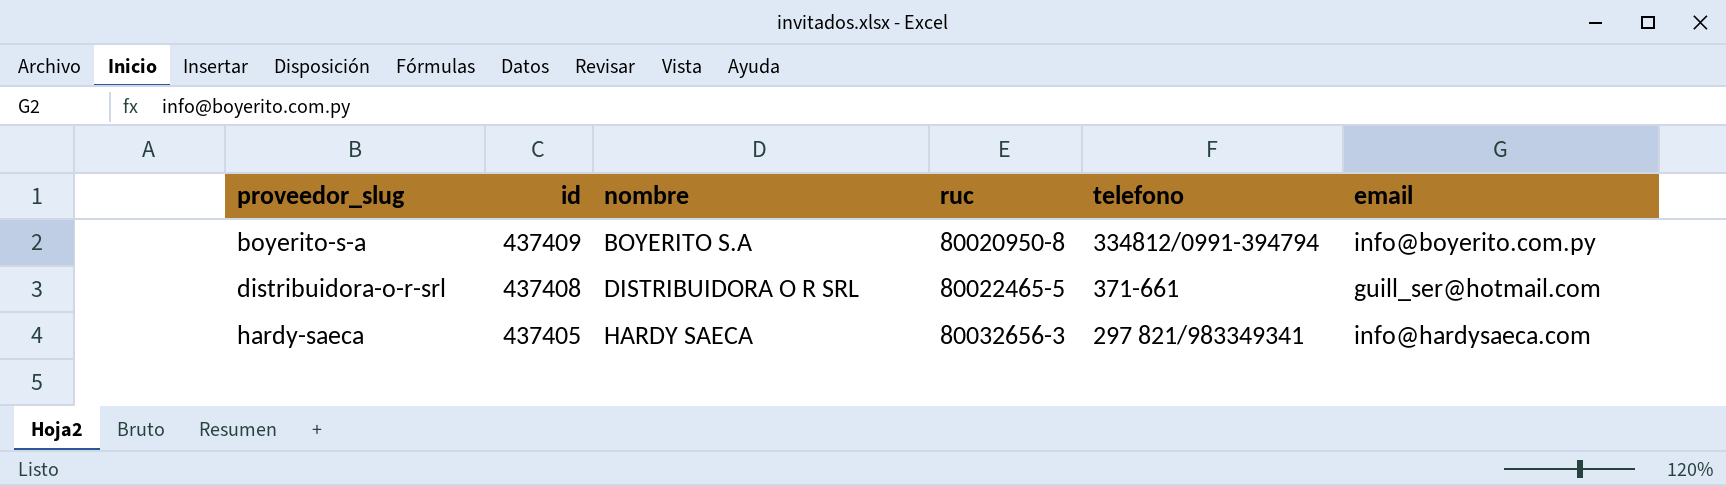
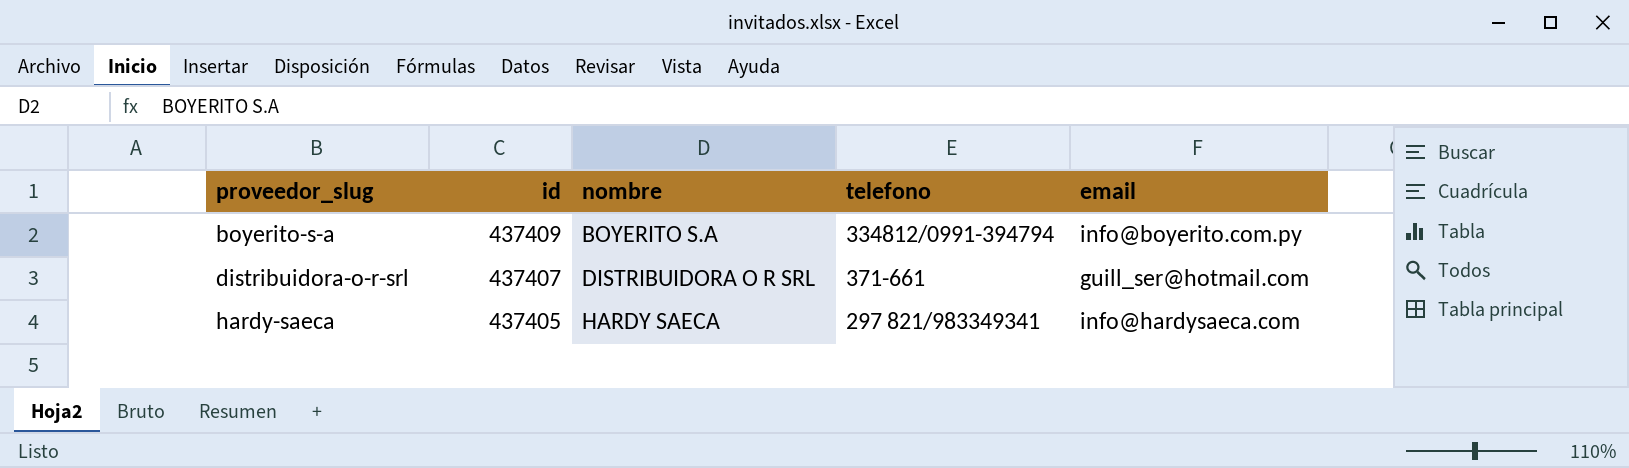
column ruc | position: 4 -> none
distribuidora-o-r-srl | id: 437408 -> 437407

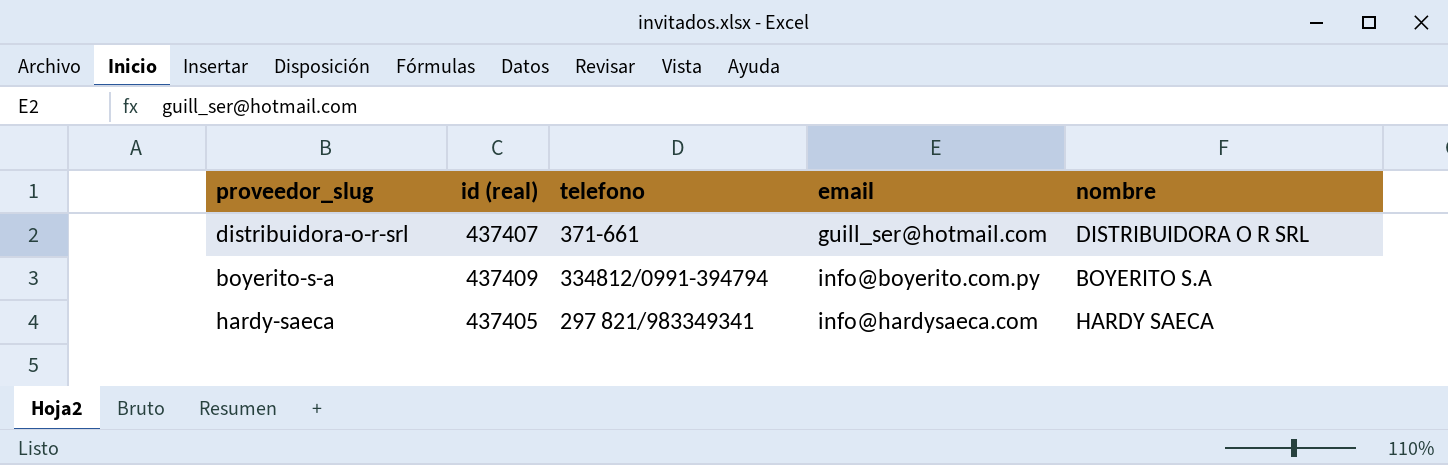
row order: proveedor_slug ascending -> email ascending
column name: id -> id (real)
column nombre | position: 3 -> 5

